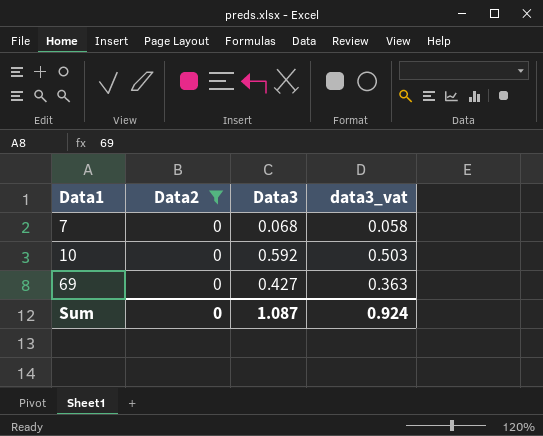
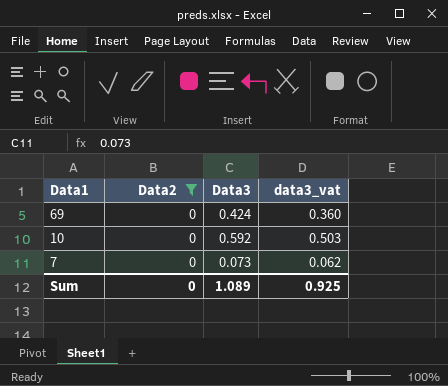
row order: Data1 ascending -> Data1 descending
69 | Data3: 0.427 -> 0.424
69 | data3_vat: 0.363 -> 0.360
7 | Data3: 0.068 -> 0.073
7 | data3_vat: 0.058 -> 0.062
Sum | Data3: 1.087 -> 1.089
Sum | data3_vat: 0.924 -> 0.925

